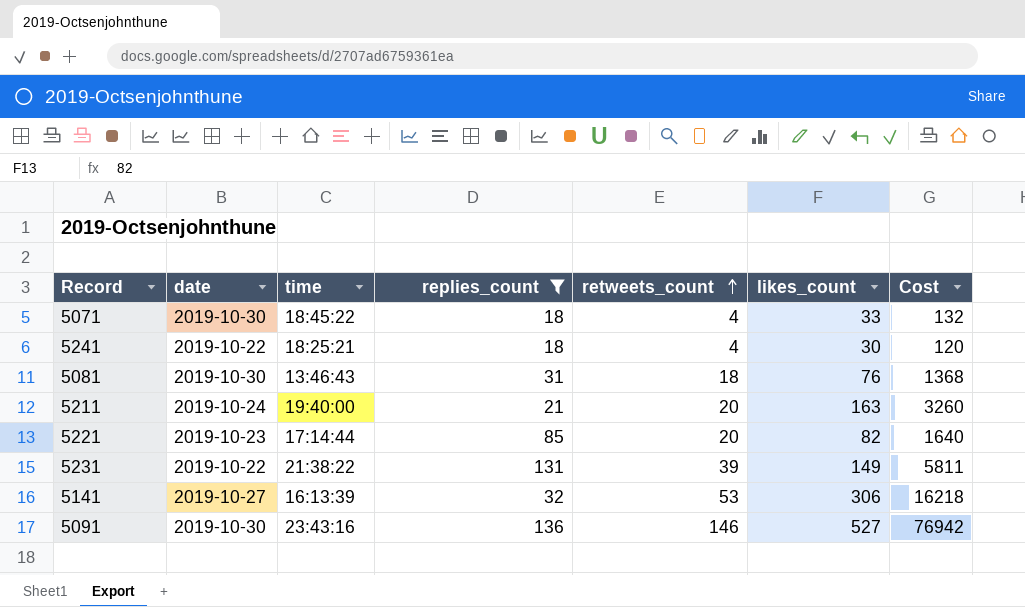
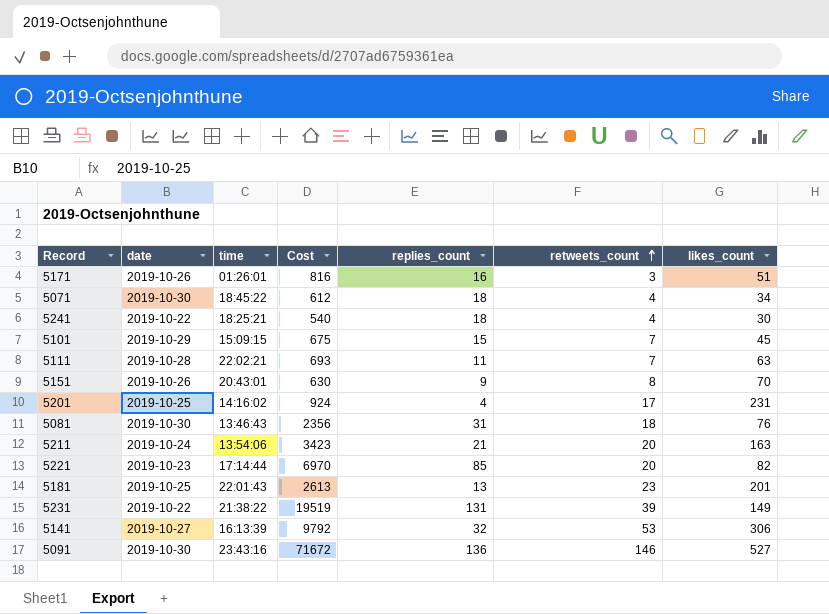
filter: replies_count >= 18 -> none
column Cost | formula: [retweets_count] * [likes_count] -> [replies_count] * [likes_count]
column Cost | position: 7 -> 4
5071 | likes_count: 33 -> 34
5211 | time: 19:40:00 -> 13:54:06

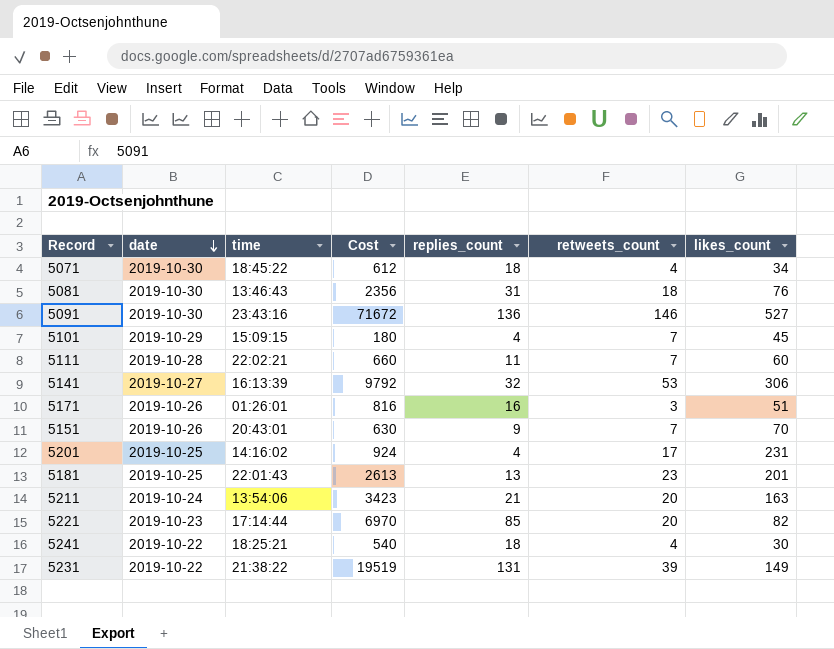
row order: retweets_count ascending -> date descending
5101 | Cost: 675 -> 180
5101 | replies_count: 15 -> 4
5111 | Cost: 693 -> 660
5111 | likes_count: 63 -> 60
5151 | retweets_count: 8 -> 7

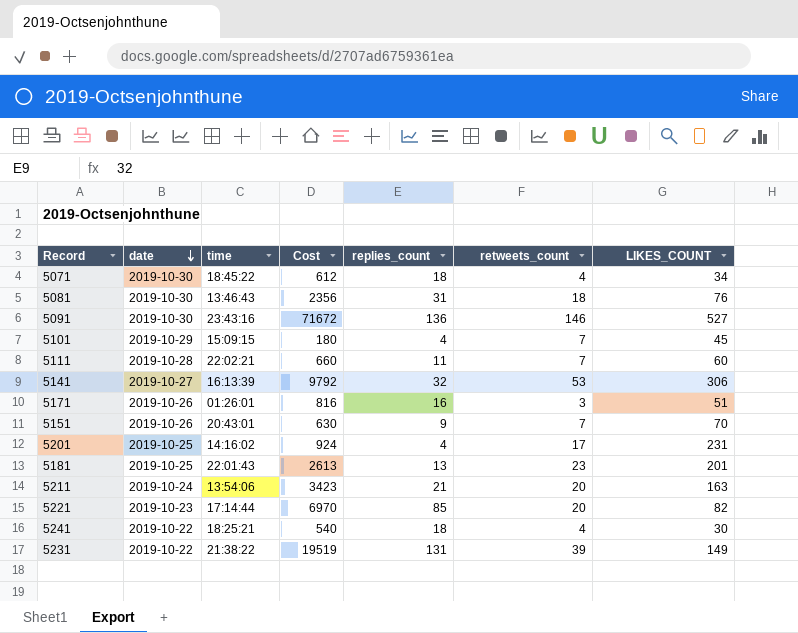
column name: likes_count -> LIKES_COUNT

